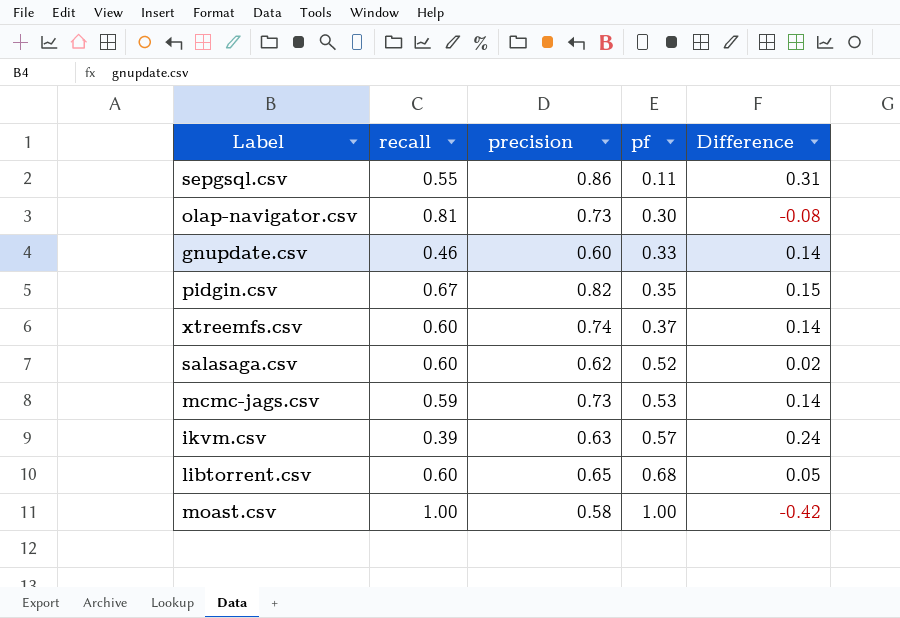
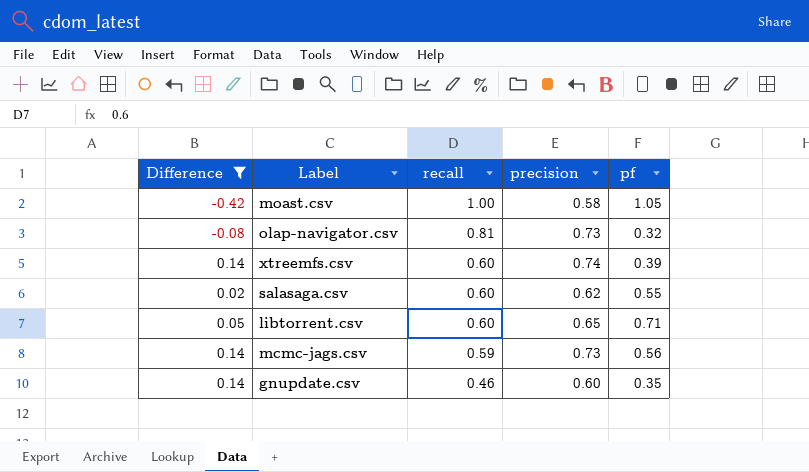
filter: none -> Difference <= 0.14
row order: pf ascending -> recall descending
column Difference | position: 5 -> 1
moast.csv | pf: 1.00 -> 1.05
olap-navigator.csv | pf: 0.30 -> 0.32
xtreemfs.csv | pf: 0.37 -> 0.39
salasaga.csv | pf: 0.52 -> 0.55
libtorrent.csv | pf: 0.68 -> 0.71
mcmc-jags.csv | pf: 0.53 -> 0.56
gnupdate.csv | pf: 0.33 -> 0.35

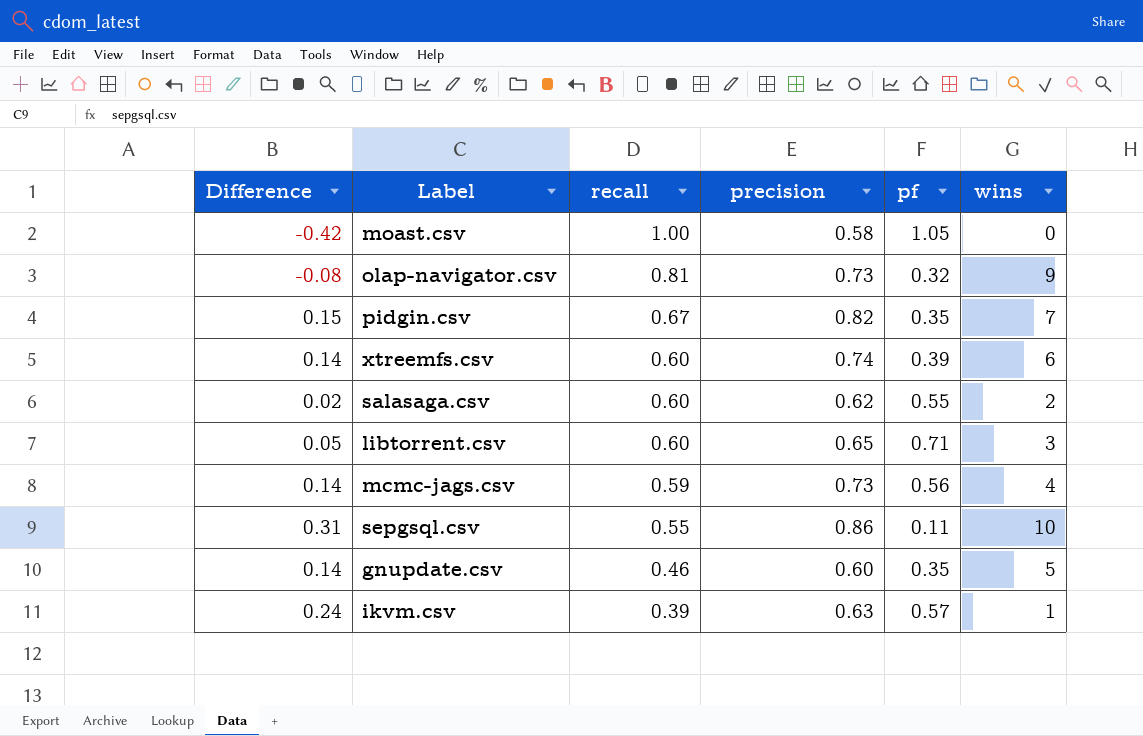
filter: Difference <= 0.14 -> none
column wins | position: none -> 6

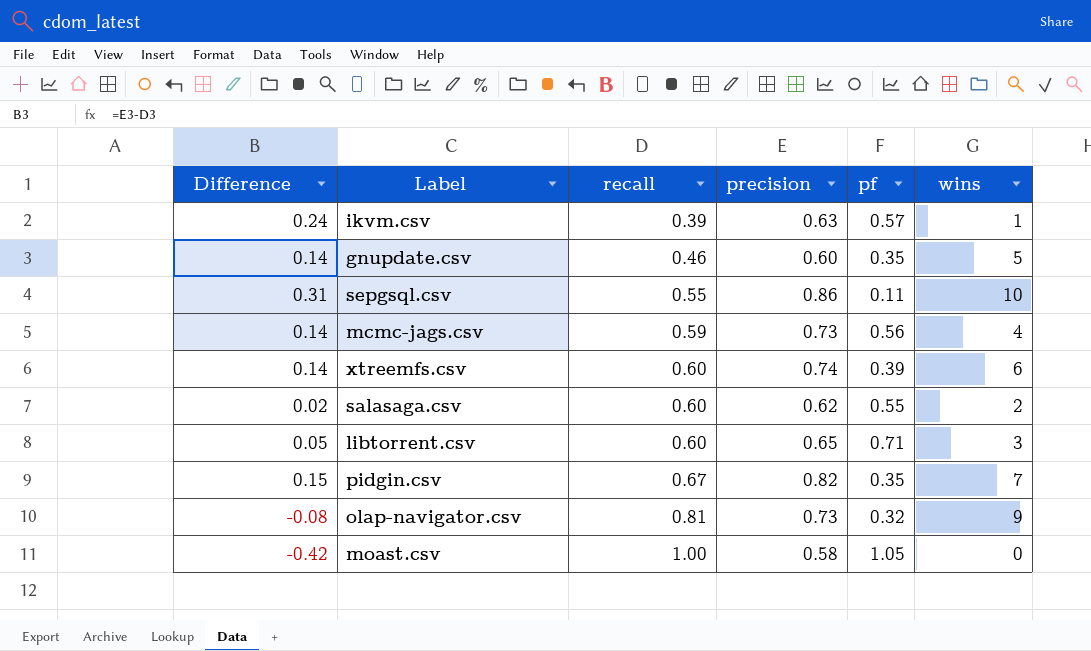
row order: recall descending -> recall ascending

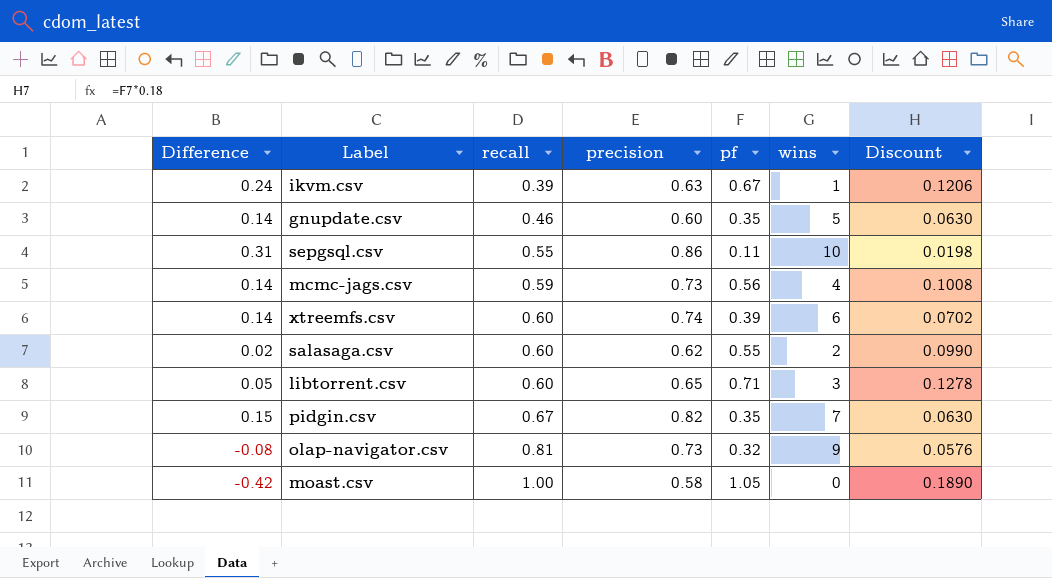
column Discount | formula: none -> [pf] * 0.18
ikvm.csv | pf: 0.57 -> 0.67

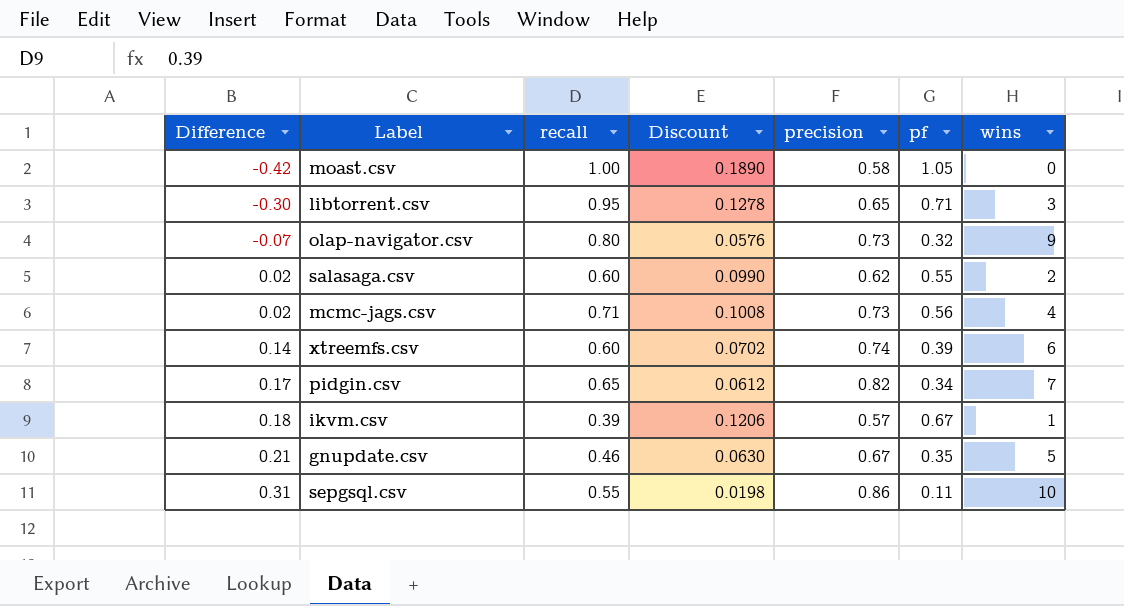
row order: recall ascending -> Difference ascending
column Discount | position: 7 -> 4
libtorrent.csv | Difference: 0.05 -> -0.30
libtorrent.csv | recall: 0.60 -> 0.95
olap-navigator.csv | Difference: -0.08 -> -0.07
olap-navigator.csv | recall: 0.81 -> 0.80
mcmc-jags.csv | Difference: 0.14 -> 0.02
mcmc-jags.csv | recall: 0.59 -> 0.71
pidgin.csv | Difference: 0.15 -> 0.17
pidgin.csv | recall: 0.67 -> 0.65
pidgin.csv | Discount: 0.0630 -> 0.0612
pidgin.csv | pf: 0.35 -> 0.34
ikvm.csv | Difference: 0.24 -> 0.18
ikvm.csv | precision: 0.63 -> 0.57
gnupdate.csv | Difference: 0.14 -> 0.21
gnupdate.csv | precision: 0.60 -> 0.67

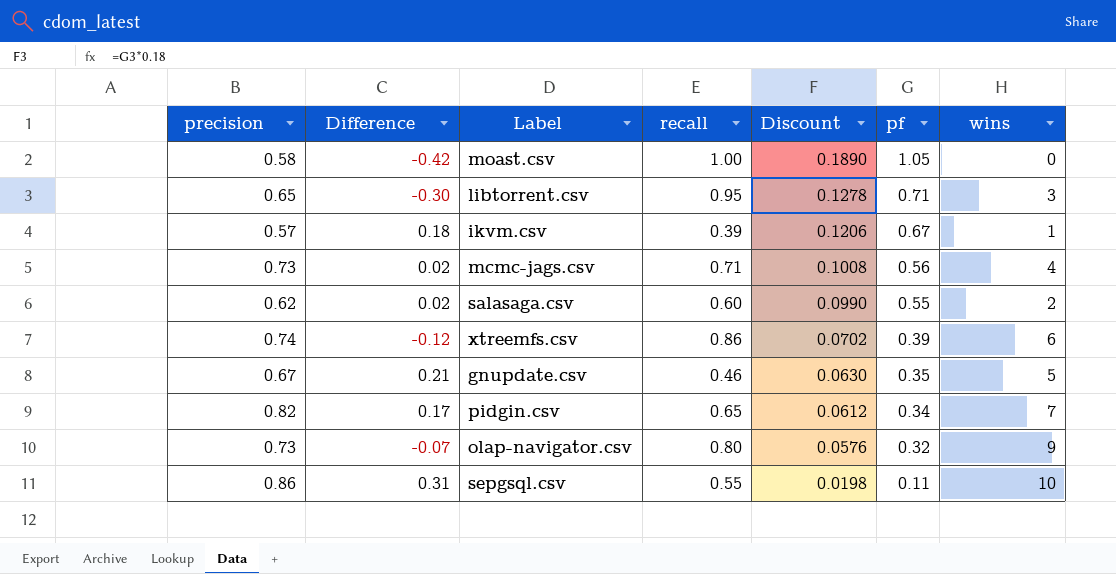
row order: Difference ascending -> Discount descending
column precision | position: 5 -> 1
xtreemfs.csv | Difference: 0.14 -> -0.12
xtreemfs.csv | recall: 0.60 -> 0.86

